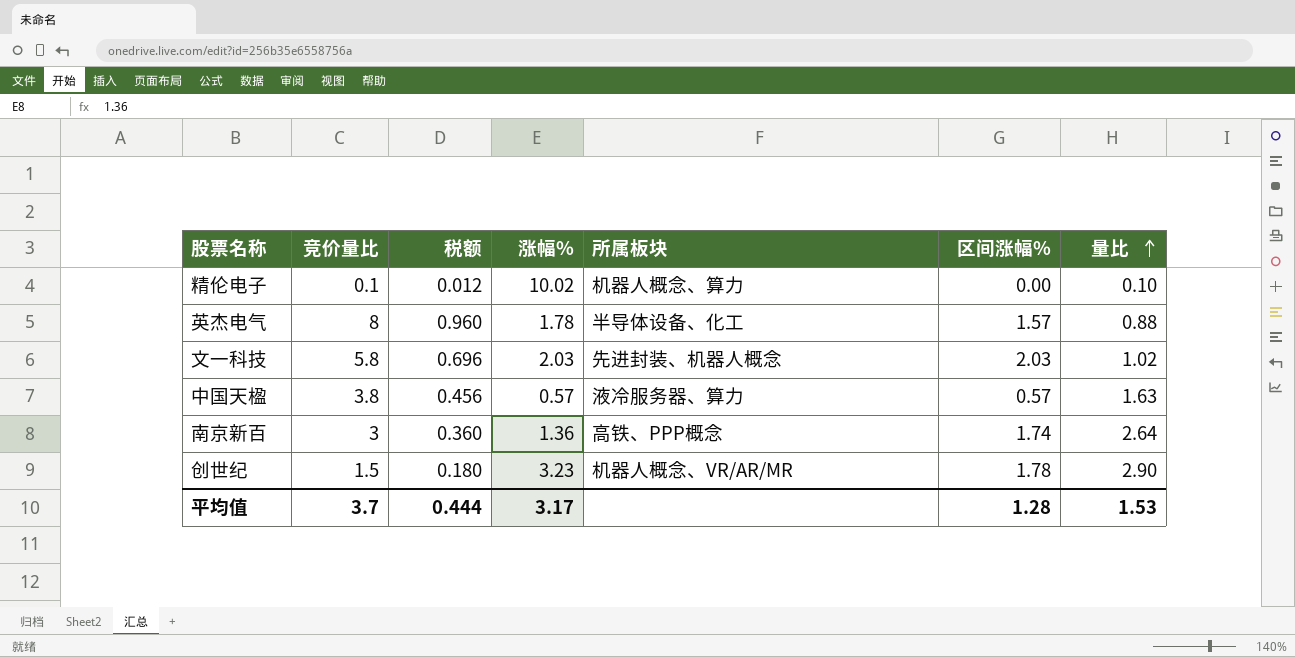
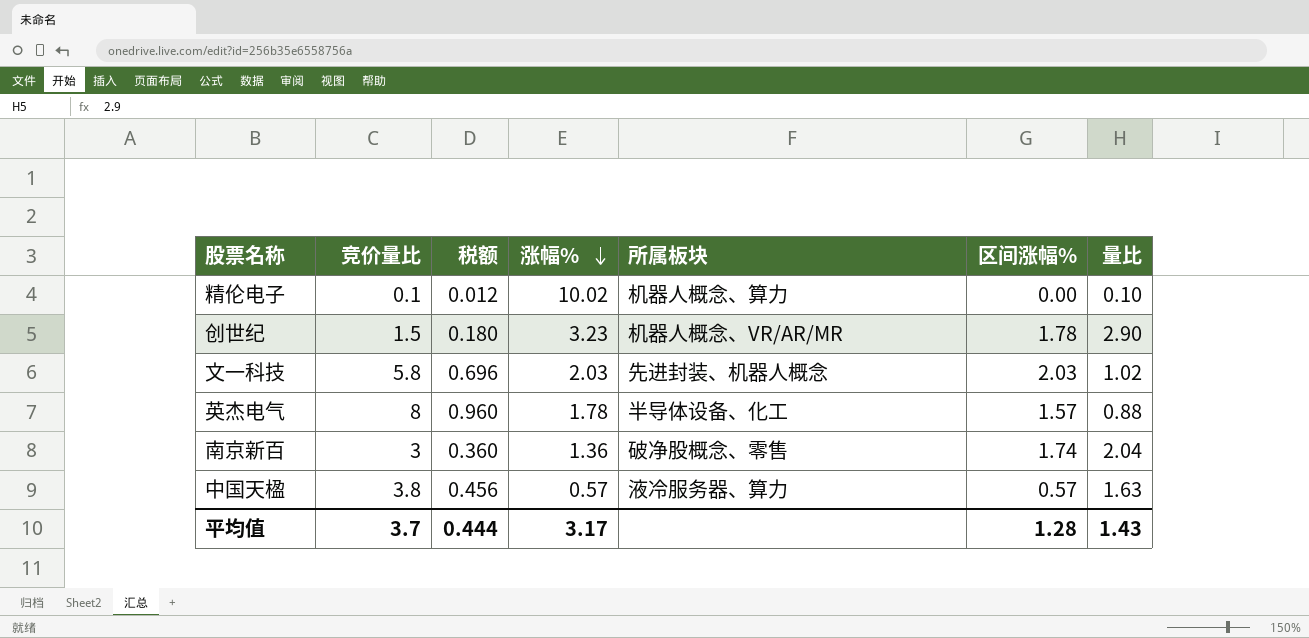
row order: 量比 ascending -> 涨幅% descending
南京新百 | 所属板块: 高铁、PPP概念 -> 破净股概念、零售
南京新百 | 量比: 2.64 -> 2.04
平均值 | 量比: 1.53 -> 1.43

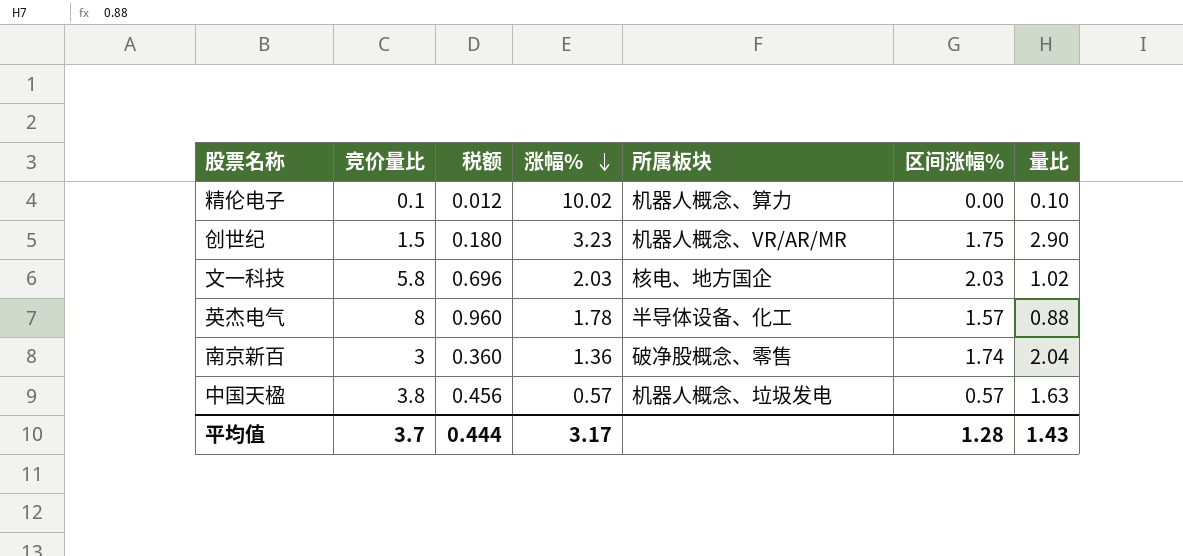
创世纪 | 区间涨幅%: 1.78 -> 1.75
文一科技 | 所属板块: 先进封装、机器人概念 -> 核电、地方国企
中国天楹 | 所属板块: 液冷服务器、算力 -> 机器人概念、垃圾发电

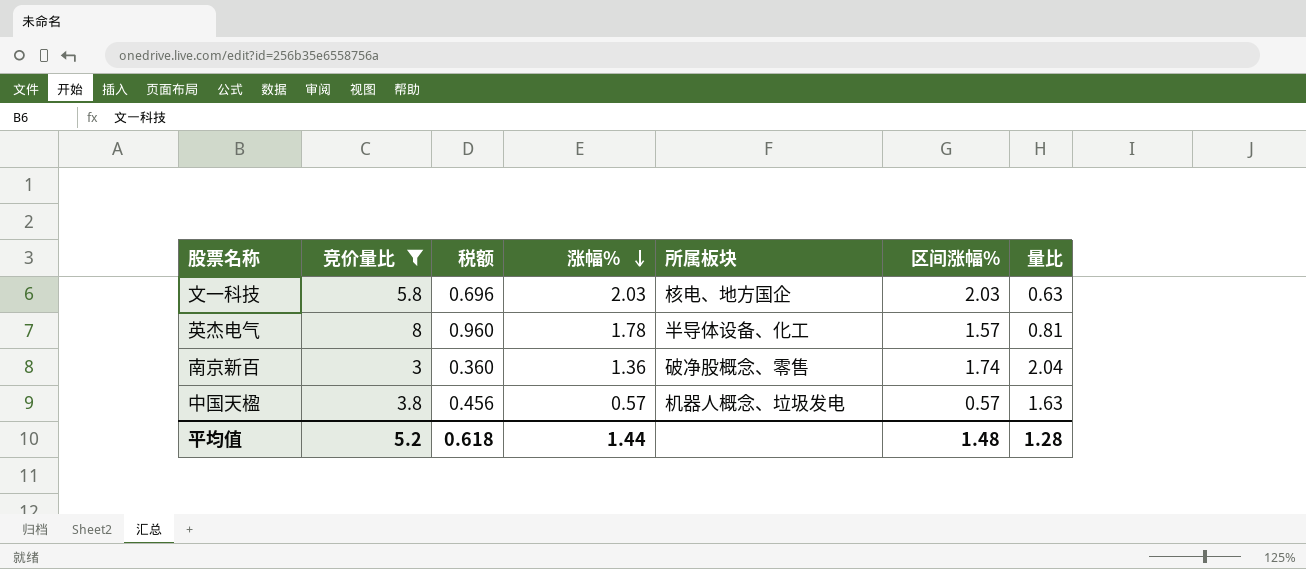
filter: none -> 竞价量比 >= 3
文一科技 | 量比: 1.02 -> 0.63
英杰电气 | 量比: 0.88 -> 0.81
平均值 | 竞价量比: 3.7 -> 5.2
平均值 | 税额: 0.444 -> 0.618
平均值 | 涨幅%: 3.17 -> 1.44
平均值 | 区间涨幅%: 1.28 -> 1.48
平均值 | 量比: 1.43 -> 1.28

